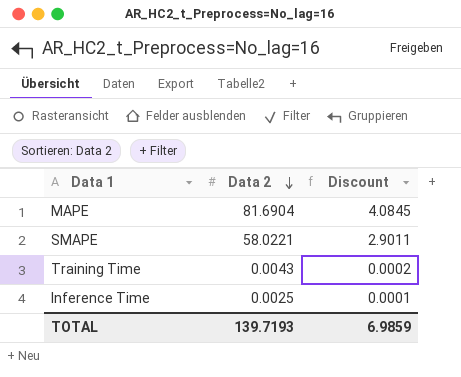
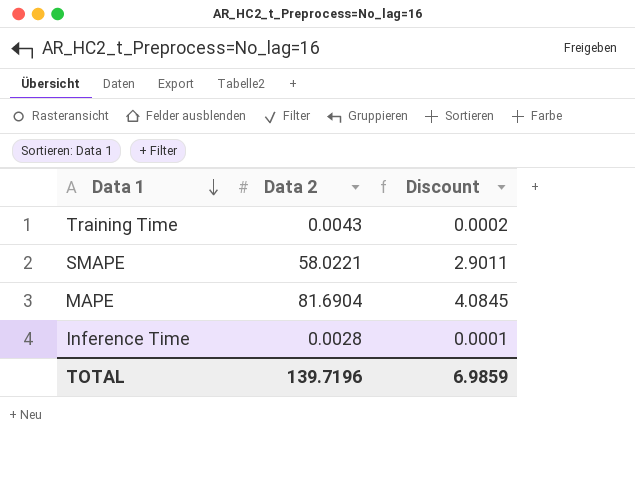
row order: Data 2 descending -> Data 1 descending
Inference Time | Data 2: 0.0025 -> 0.0028
TOTAL | Data 2: 139.7193 -> 139.7196

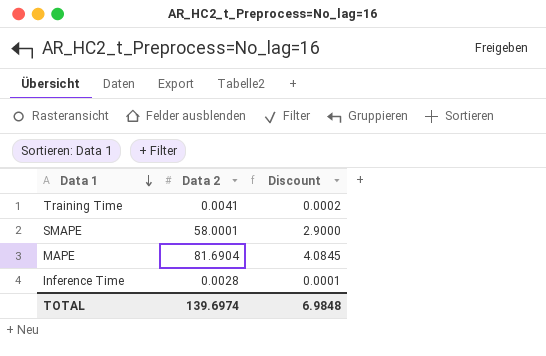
Training Time | Data 2: 0.0043 -> 0.0041
SMAPE | Data 2: 58.0221 -> 58.0001
SMAPE | Discount: 2.9011 -> 2.9000
TOTAL | Data 2: 139.7196 -> 139.6974
TOTAL | Discount: 6.9859 -> 6.9848

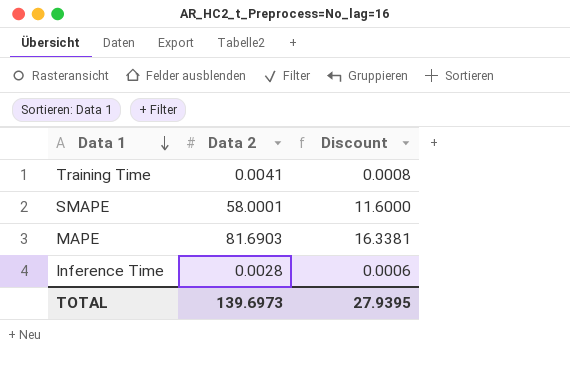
column Discount | formula: [Data 2] * 0.05 -> [Data 2] * 0.2
MAPE | Data 2: 81.6904 -> 81.6903
TOTAL | Data 2: 139.6974 -> 139.6973
TOTAL | Discount: 6.9848 -> 27.9395

